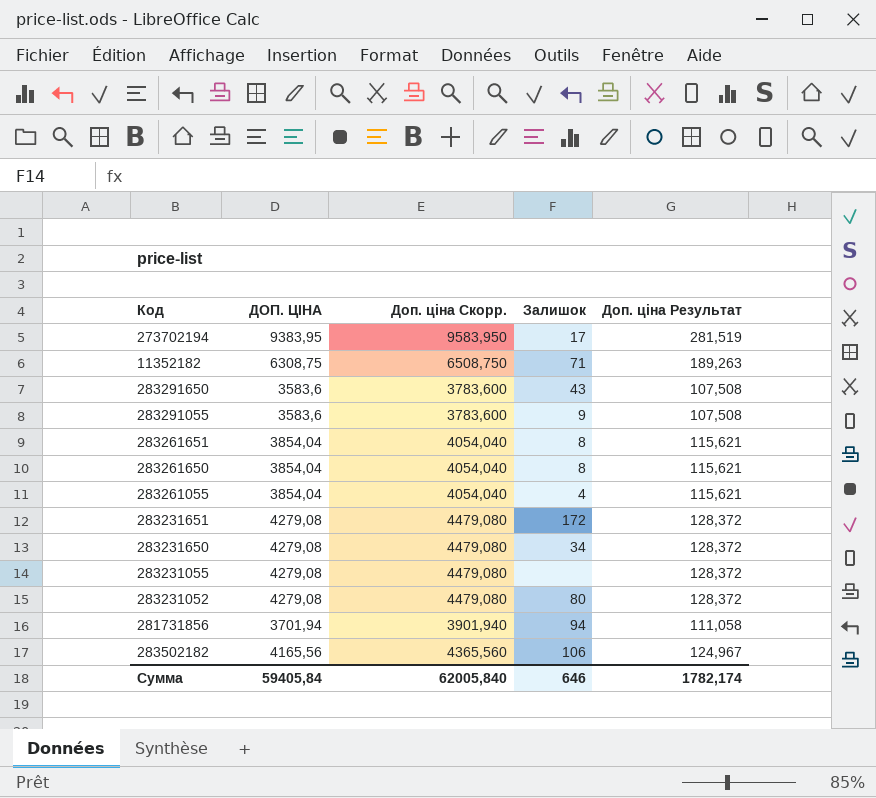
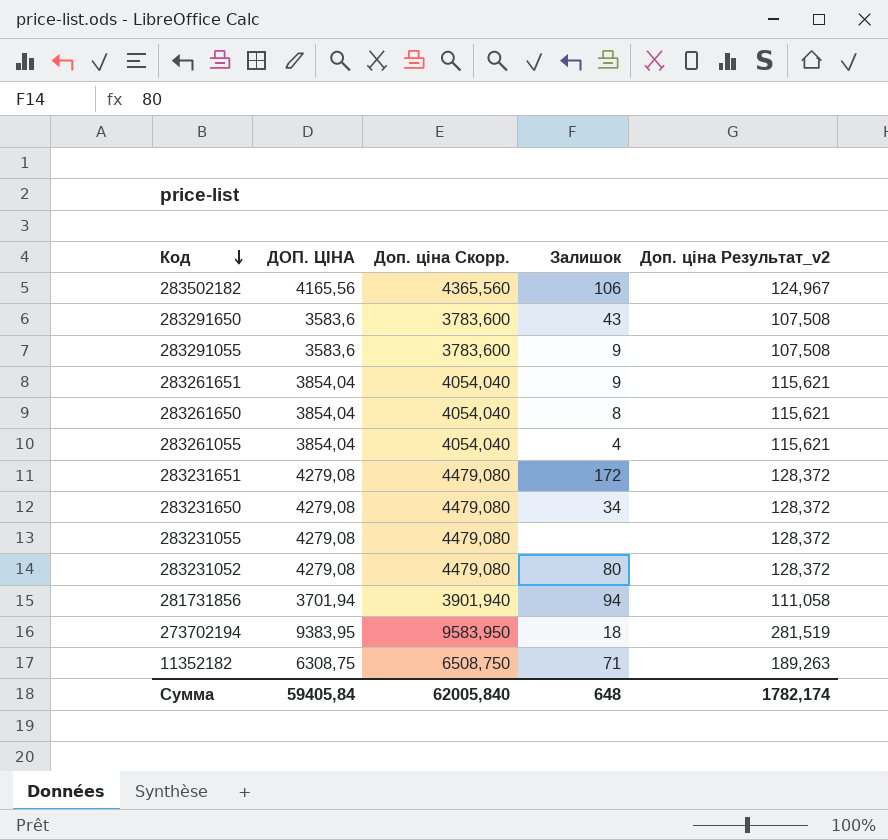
row order: none -> Код descending
column name: Доп. ціна Результат -> Доп. ціна Результат_v2
283261651 | Залишок: 8 -> 9
273702194 | Залишок: 17 -> 18
Сумма | Залишок: 646 -> 648

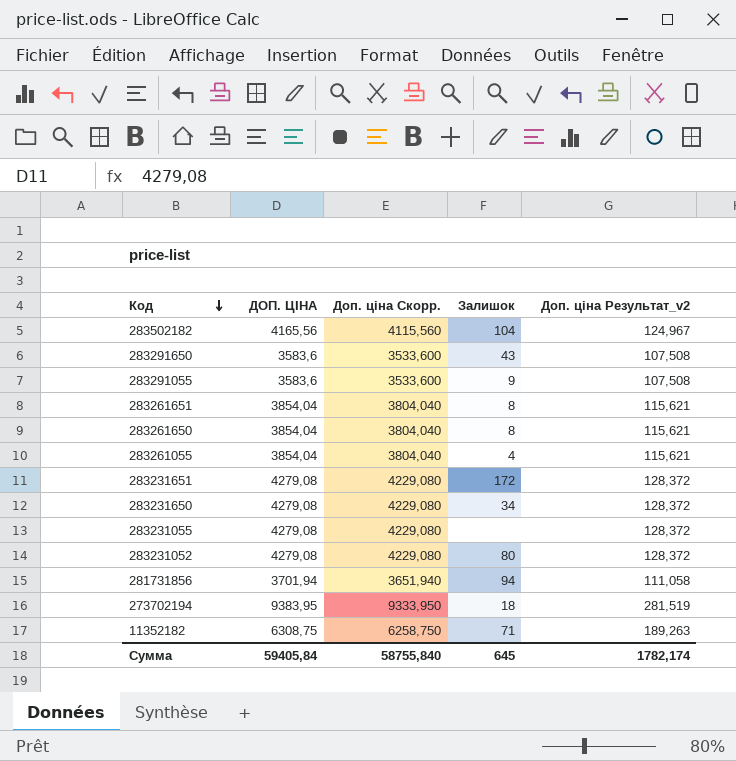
column Доп. ціна Скорр. | formula: [ДОП. ЦІНА] + 200 -> [ДОП. ЦІНА] - 50
283502182 | Залишок: 106 -> 104
283261651 | Залишок: 9 -> 8
Сумма | Доп. ціна Скорр.: 62005,840 -> 58755,840
Сумма | Залишок: 648 -> 645

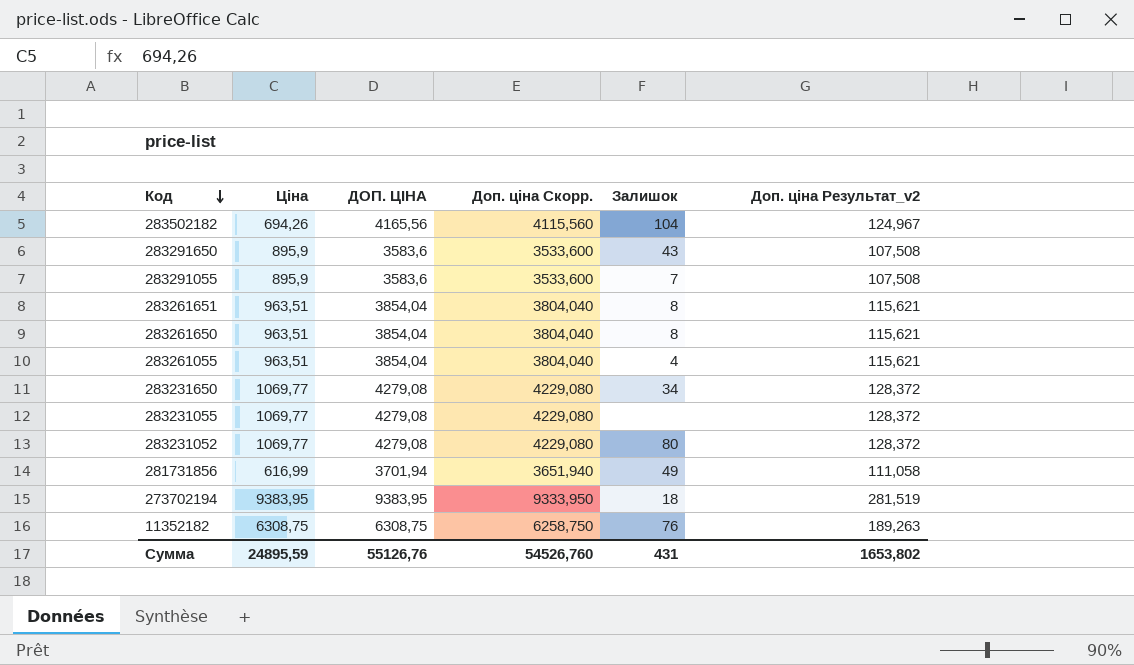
column Ціна | position: none -> 2
row 283231651: 4279,08 | 4229,080 | 172 | 128,372 -> none
283291055 | Залишок: 9 -> 7
281731856 | Залишок: 94 -> 49
11352182 | Залишок: 71 -> 76
Сумма | ДОП. ЦІНА: 59405,84 -> 55126,76
Сумма | Доп. ціна Скорр.: 58755,840 -> 54526,760
Сумма | Залишок: 645 -> 431
Сумма | Доп. ціна Результат_v2: 1782,174 -> 1653,802

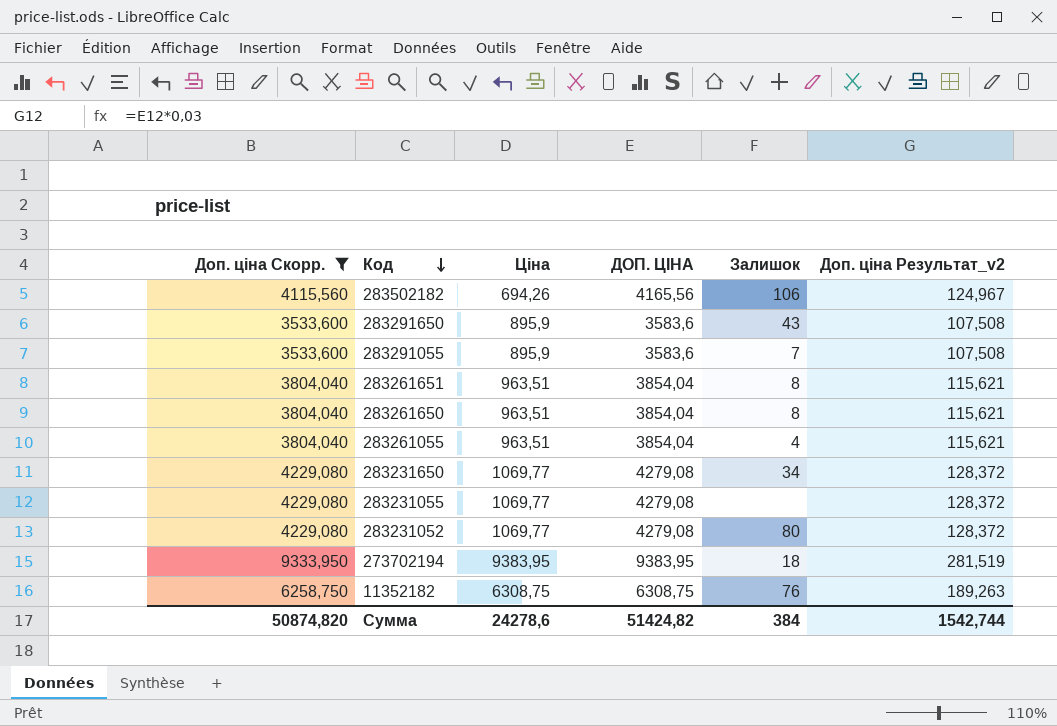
filter: none -> Доп. ціна Скорр. != 3651,940
column Доп. ціна Скорр. | position: 4 -> 1
283502182 | Залишок: 104 -> 106
Сумма | Доп. ціна Скорр.: 54526,760 -> 50874,820
Сумма | Ціна: 24895,59 -> 24278,6
Сумма | ДОП. ЦІНА: 55126,76 -> 51424,82
Сумма | Залишок: 431 -> 384
Сумма | Доп. ціна Результат_v2: 1653,802 -> 1542,744

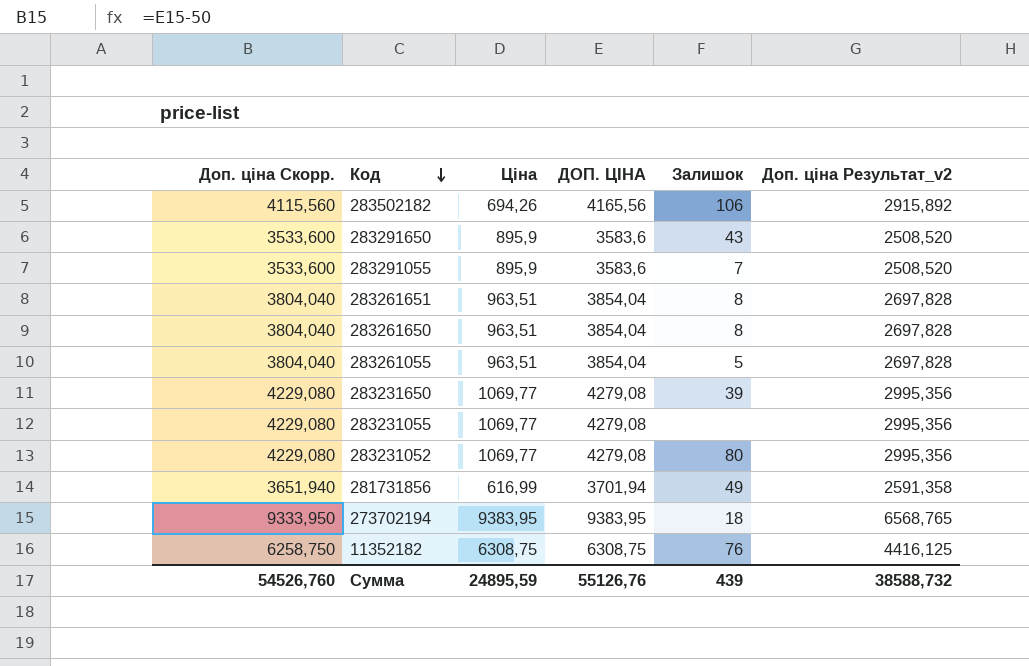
filter: Доп. ціна Скорр. != 3651,940 -> none
column Доп. ціна Результат_v2 | formula: [ДОП. ЦІНА] * 0,03 -> [ДОП. ЦІНА] * 0,7
283261055 | Залишок: 4 -> 5
283231650 | Залишок: 34 -> 39
Сумма | Доп. ціна Скорр.: 50874,820 -> 54526,760
Сумма | Ціна: 24278,6 -> 24895,59
Сумма | ДОП. ЦІНА: 51424,82 -> 55126,76
Сумма | Залишок: 384 -> 439
Сумма | Доп. ціна Результат_v2: 1542,744 -> 38588,732

